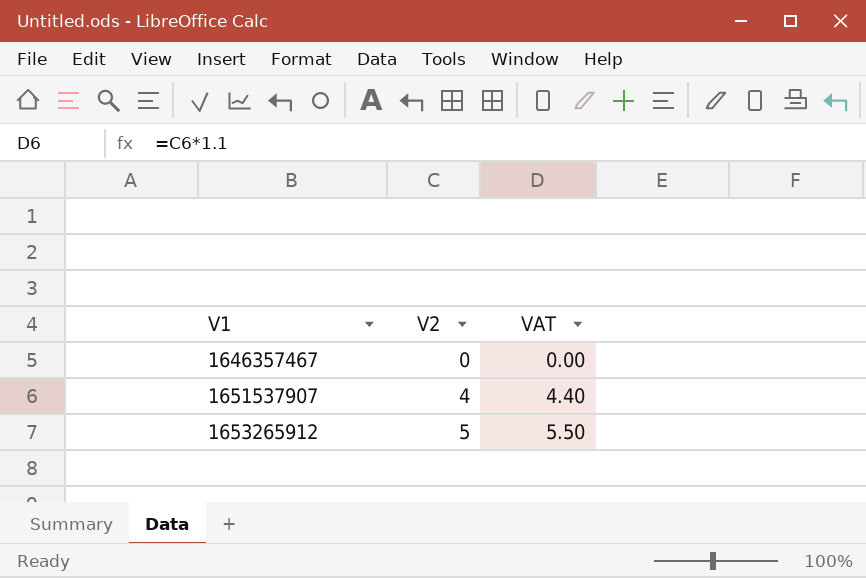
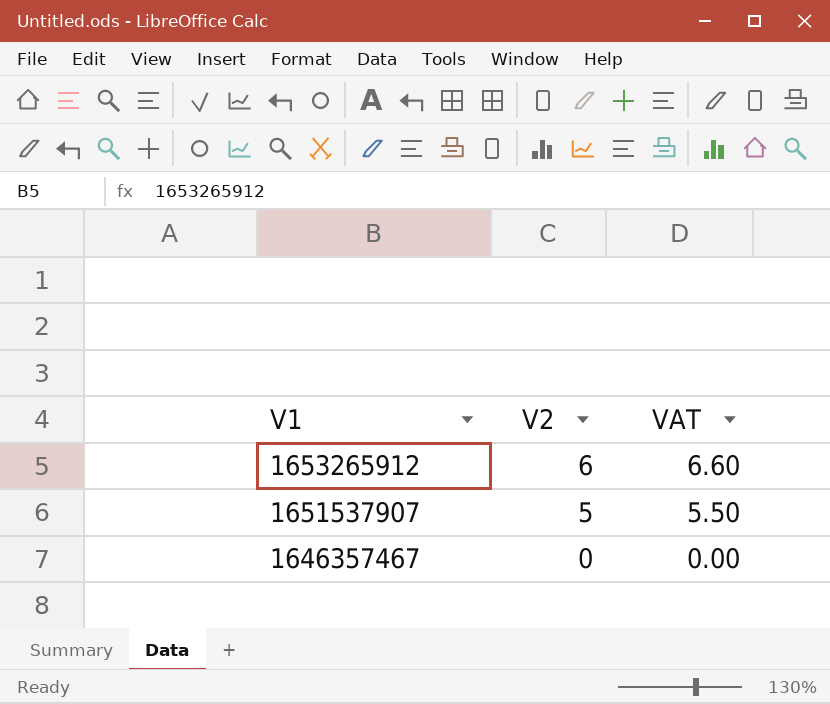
row order: V1 ascending -> V1 descending
1653265912 | V2: 5 -> 6
1653265912 | VAT: 5.50 -> 6.60
1651537907 | V2: 4 -> 5
1651537907 | VAT: 4.40 -> 5.50

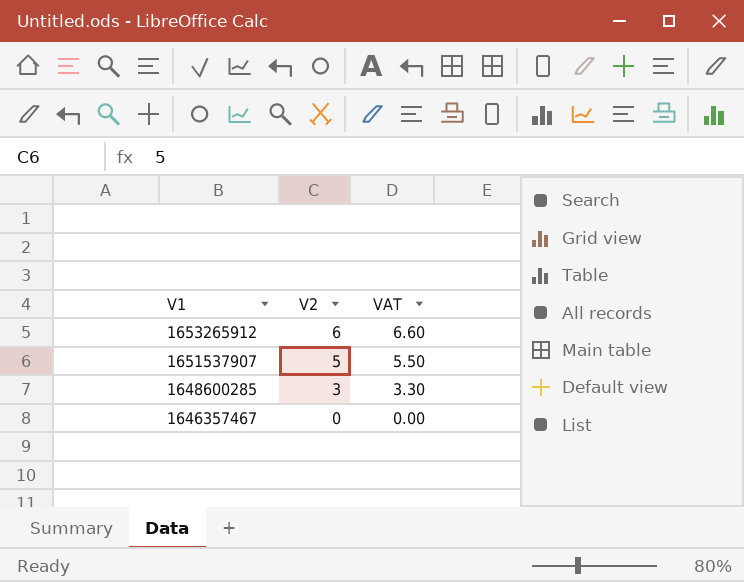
row 1648600285: none -> 3 | 3.30

